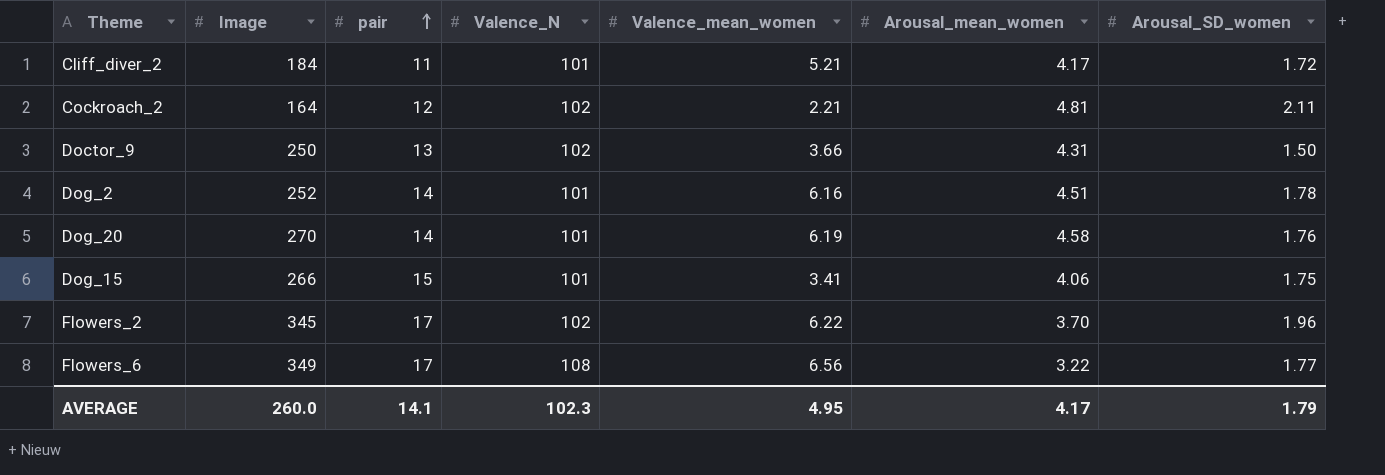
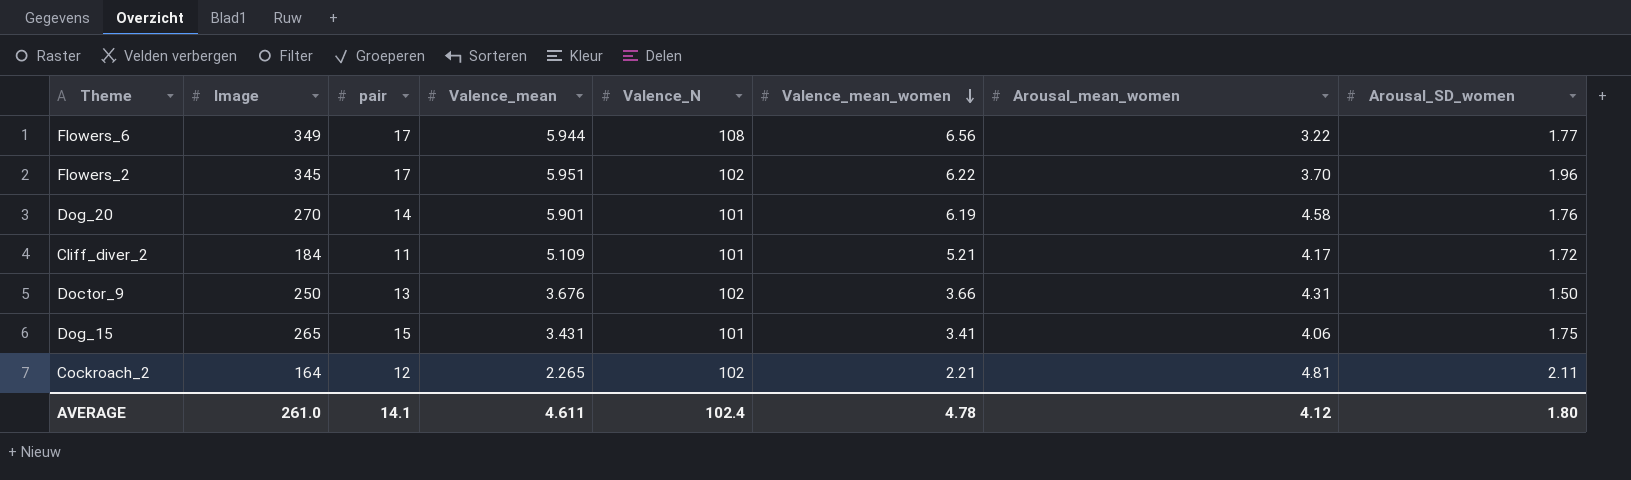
row order: pair ascending -> Valence_mean_women descending
column Valence_mean | position: none -> 4
row Dog_2: 252 | 14 | 101 | 6.16 | 4.51 | 1.78 -> none
Dog_15 | Image: 266 -> 265
AVERAGE | Image: 260.0 -> 261.0
AVERAGE | Valence_N: 102.3 -> 102.4
AVERAGE | Valence_mean_women: 4.95 -> 4.78
AVERAGE | Arousal_mean_women: 4.17 -> 4.12
AVERAGE | Arousal_SD_women: 1.79 -> 1.80

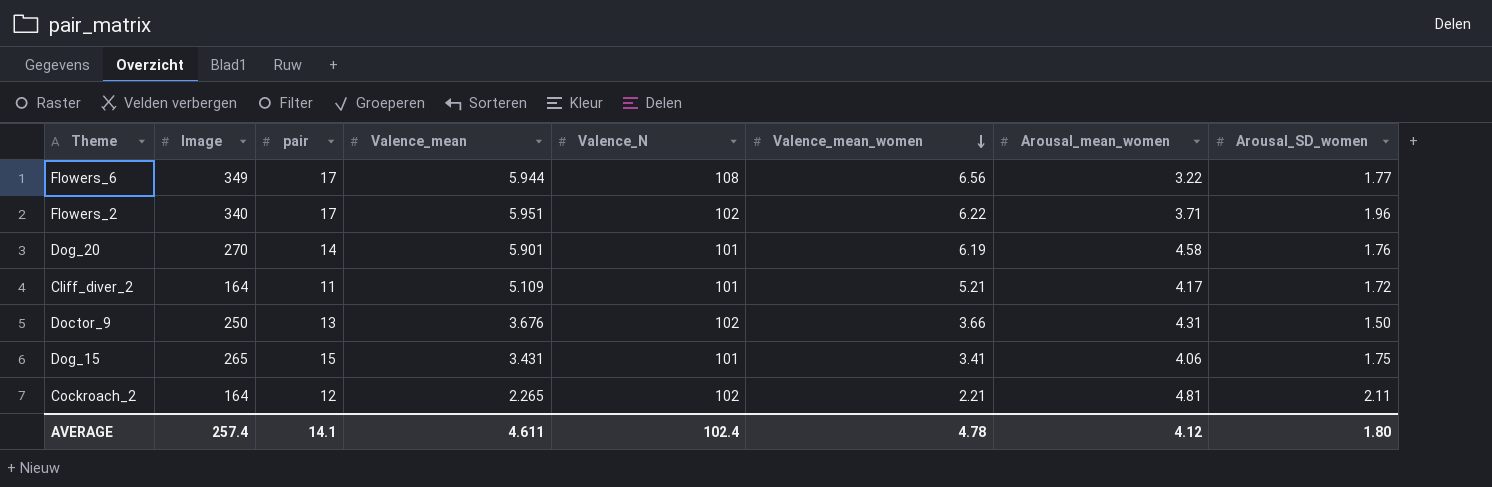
Flowers_2 | Image: 345 -> 340
Flowers_2 | Arousal_mean_women: 3.70 -> 3.71
Cliff_diver_2 | Image: 184 -> 164
AVERAGE | Image: 261.0 -> 257.4

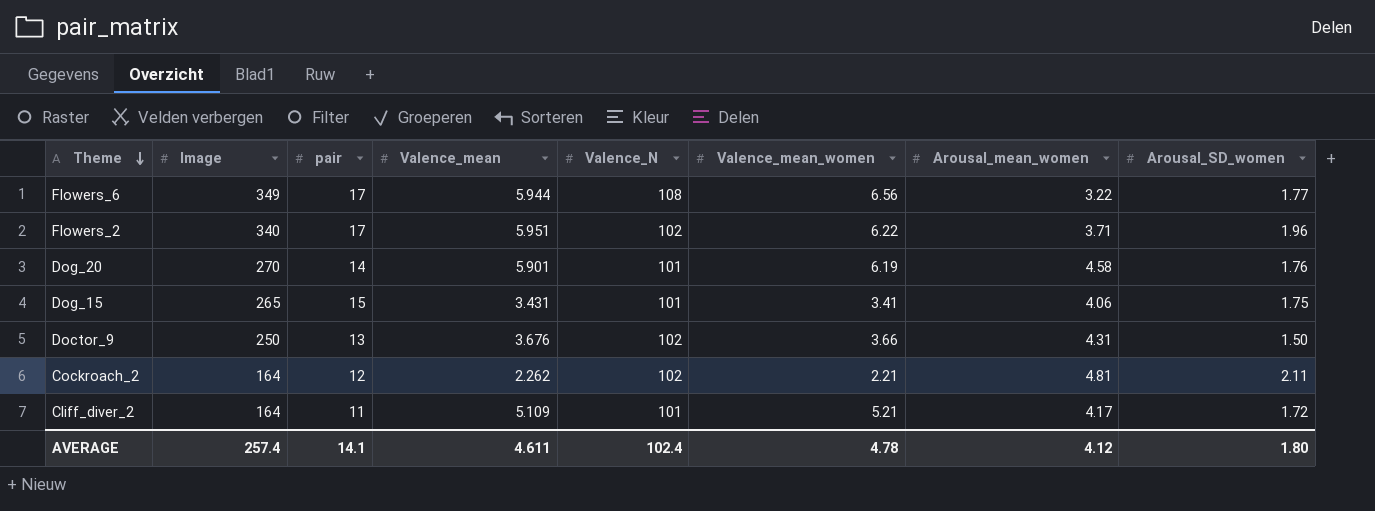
row order: Valence_mean_women descending -> Theme descending
Cockroach_2 | Valence_mean: 2.265 -> 2.262

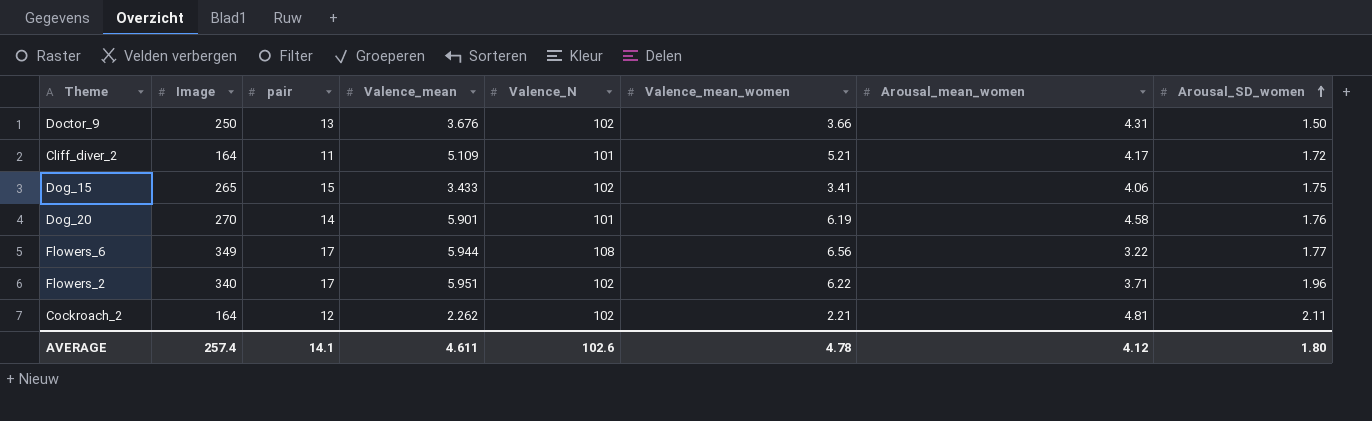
row order: Theme descending -> Arousal_SD_women ascending
Dog_15 | Valence_mean: 3.431 -> 3.433
Dog_15 | Valence_N: 101 -> 102
AVERAGE | Valence_N: 102.4 -> 102.6

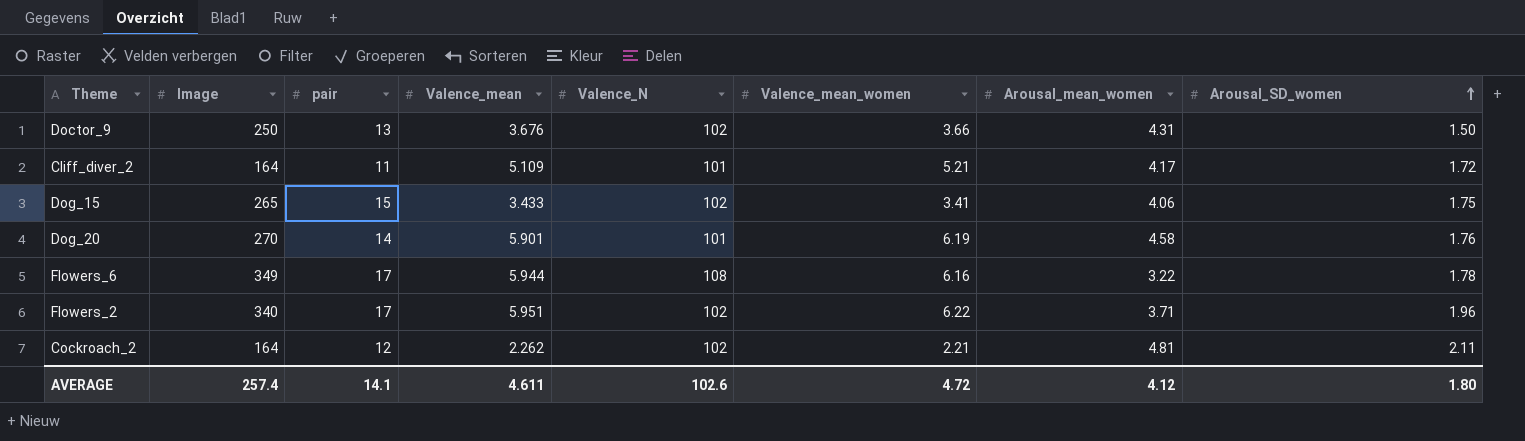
Flowers_6 | Valence_mean_women: 6.56 -> 6.16
Flowers_6 | Arousal_SD_women: 1.77 -> 1.78
AVERAGE | Valence_mean_women: 4.78 -> 4.72

